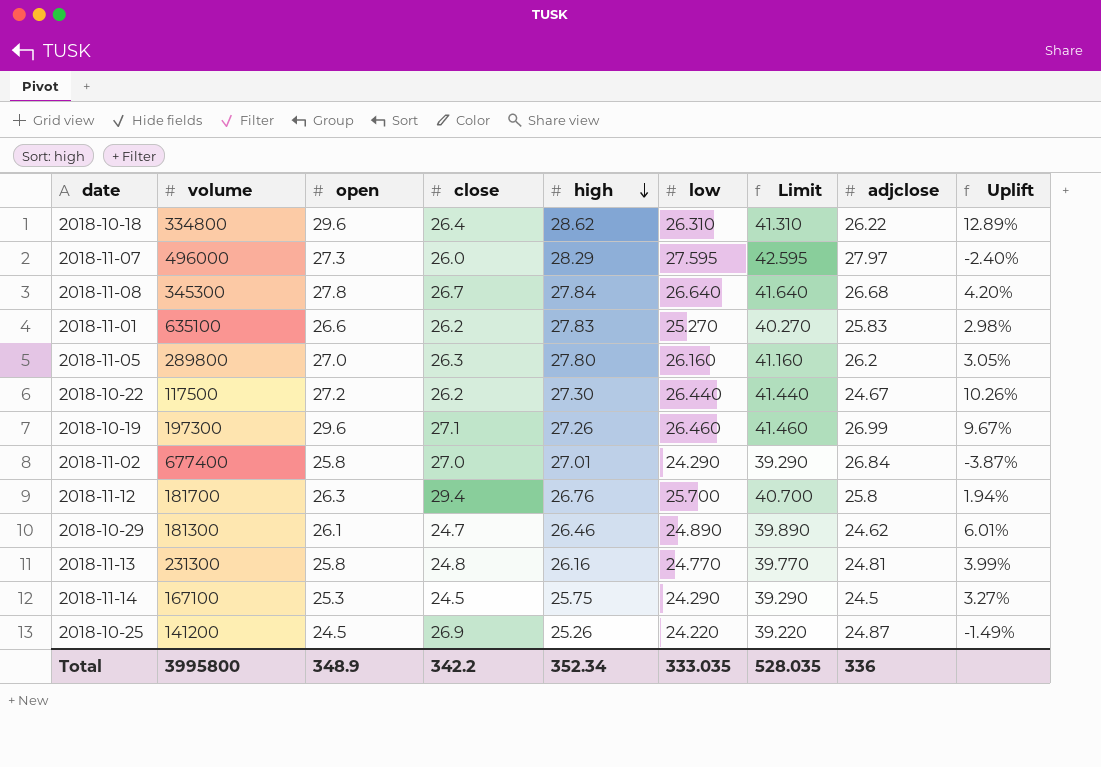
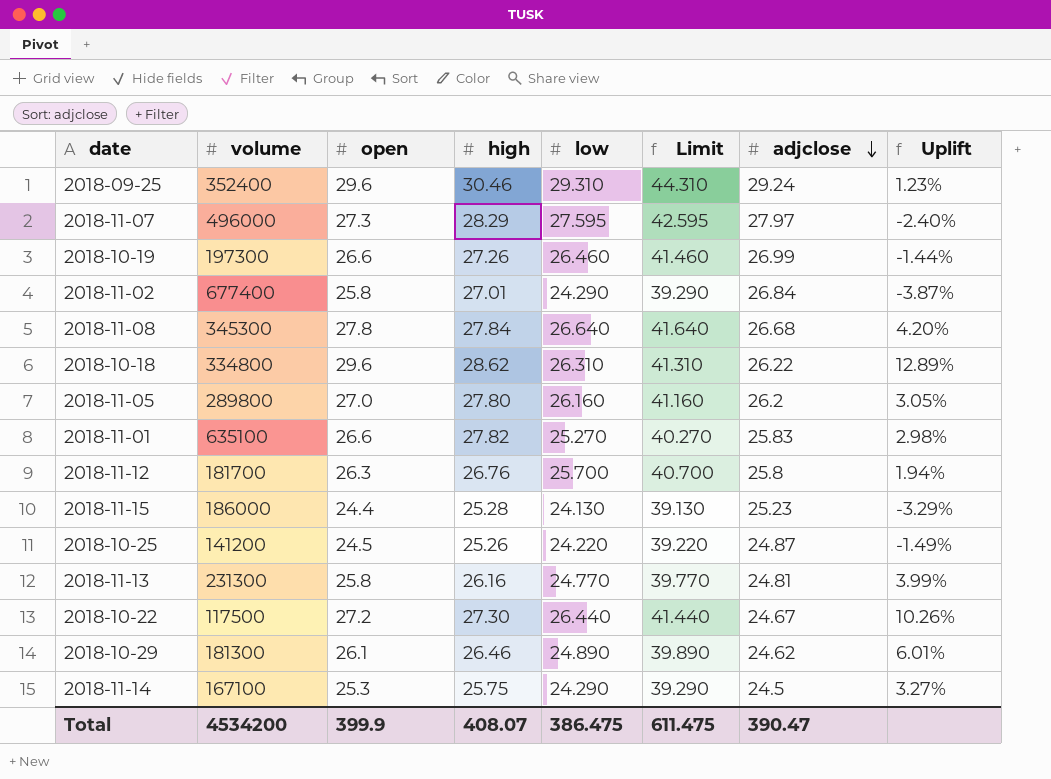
row order: high descending -> adjclose descending
column close | position: 4 -> none
row 2018-09-25: none -> 352400 | 29.6 | 30.46 | 29.310 | 44.310 | 29.24 | 1.23%
2018-10-19 | open: 29.6 -> 26.6
2018-10-19 | Uplift: 9.67% -> -1.44%
2018-11-01 | high: 27.83 -> 27.82
row 2018-11-15: none -> 186000 | 24.4 | 25.28 | 24.130 | 39.130 | 25.23 | -3.29%
Total | volume: 3995800 -> 4534200
Total | open: 348.9 -> 399.9
Total | high: 352.34 -> 408.07
Total | low: 333.035 -> 386.475
Total | Limit: 528.035 -> 611.475
Total | adjclose: 336 -> 390.47

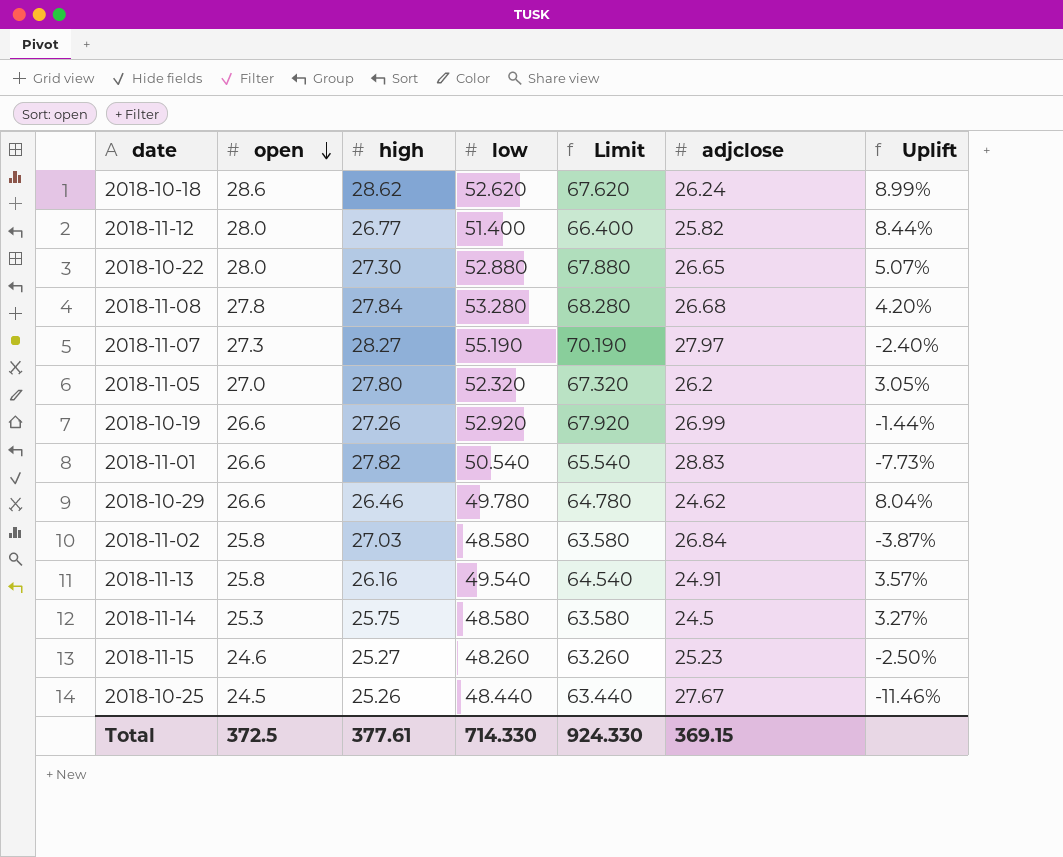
row order: adjclose descending -> open descending
column volume | position: 2 -> none
row 2018-09-25: 352400 | 29.6 | 30.46 | 29.310 | 44.310 | 29.24 | 1.23% -> none
2018-10-18 | open: 29.6 -> 28.6
2018-10-18 | low: 26.310 -> 52.620
2018-10-18 | Limit: 41.310 -> 67.620
2018-10-18 | adjclose: 26.22 -> 26.24
2018-10-18 | Uplift: 12.89% -> 8.99%
2018-11-12 | open: 26.3 -> 28.0
2018-11-12 | high: 26.76 -> 26.77
2018-11-12 | low: 25.700 -> 51.400
2018-11-12 | Limit: 40.700 -> 66.400
2018-11-12 | adjclose: 25.8 -> 25.82
2018-11-12 | Uplift: 1.94% -> 8.44%
2018-10-22 | open: 27.2 -> 28.0
2018-10-22 | low: 26.440 -> 52.880
2018-10-22 | Limit: 41.440 -> 67.880
2018-10-22 | adjclose: 24.67 -> 26.65
2018-10-22 | Uplift: 10.26% -> 5.07%
2018-11-08 | low: 26.640 -> 53.280
2018-11-08 | Limit: 41.640 -> 68.280
2018-11-07 | high: 28.29 -> 28.27
2018-11-07 | low: 27.595 -> 55.190
2018-11-07 | Limit: 42.595 -> 70.190
2018-11-05 | low: 26.160 -> 52.320
2018-11-05 | Limit: 41.160 -> 67.320
2018-10-19 | low: 26.460 -> 52.920
2018-10-19 | Limit: 41.460 -> 67.920
2018-11-01 | low: 25.270 -> 50.540
2018-11-01 | Limit: 40.270 -> 65.540
2018-11-01 | adjclose: 25.83 -> 28.83
2018-11-01 | Uplift: 2.98% -> -7.73%
2018-10-29 | open: 26.1 -> 26.6
2018-10-29 | low: 24.890 -> 49.780
2018-10-29 | Limit: 39.890 -> 64.780
2018-10-29 | Uplift: 6.01% -> 8.04%
2018-11-02 | high: 27.01 -> 27.03
2018-11-02 | low: 24.290 -> 48.580
2018-11-02 | Limit: 39.290 -> 63.580
2018-11-13 | low: 24.770 -> 49.540
2018-11-13 | Limit: 39.770 -> 64.540
2018-11-13 | adjclose: 24.81 -> 24.91
2018-11-13 | Uplift: 3.99% -> 3.57%
2018-11-14 | low: 24.290 -> 48.580
2018-11-14 | Limit: 39.290 -> 63.580
2018-11-15 | open: 24.4 -> 24.6
2018-11-15 | high: 25.28 -> 25.27
2018-11-15 | low: 24.130 -> 48.260
2018-11-15 | Limit: 39.130 -> 63.260
2018-11-15 | Uplift: -3.29% -> -2.50%
2018-10-25 | low: 24.220 -> 48.440
2018-10-25 | Limit: 39.220 -> 63.440
2018-10-25 | adjclose: 24.87 -> 27.67
2018-10-25 | Uplift: -1.49% -> -11.46%
Total | open: 399.9 -> 372.5
Total | high: 408.07 -> 377.61
Total | low: 386.475 -> 714.330
Total | Limit: 611.475 -> 924.330
Total | adjclose: 390.47 -> 369.15

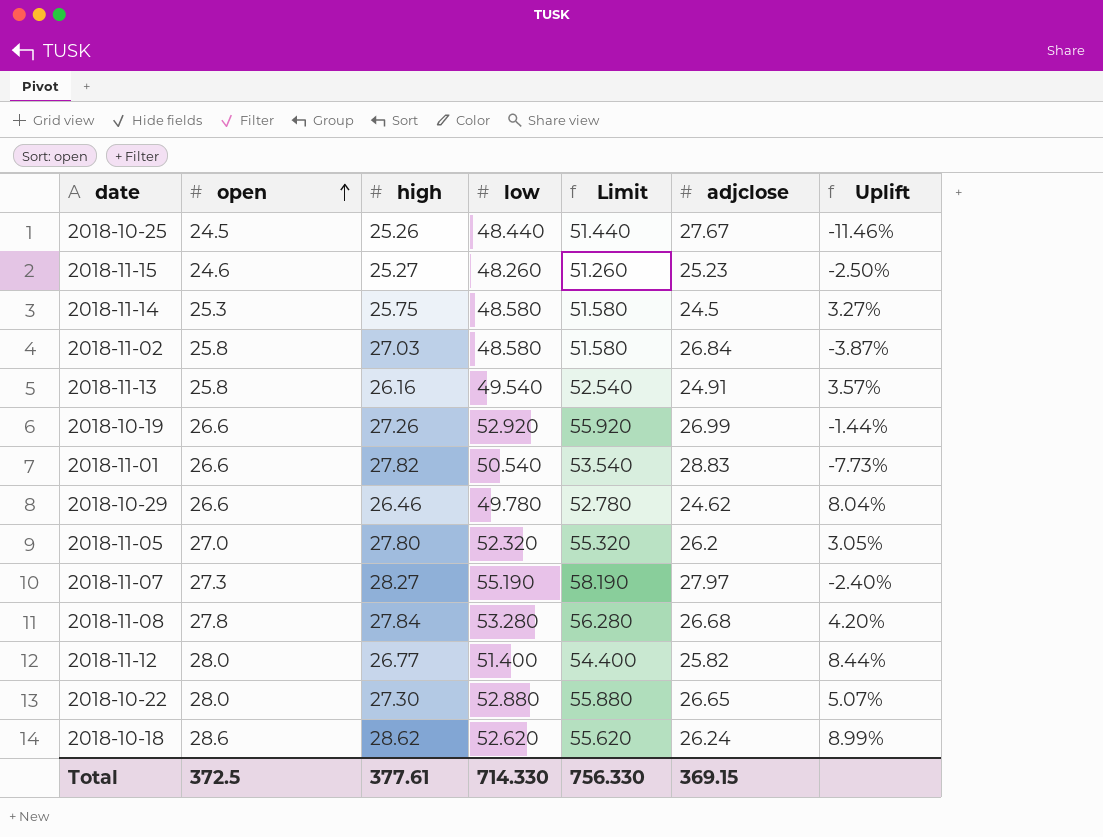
row order: open descending -> open ascending
column Limit | formula: [low] + 15 -> [low] + 3
Total | Limit: 924.330 -> 756.330

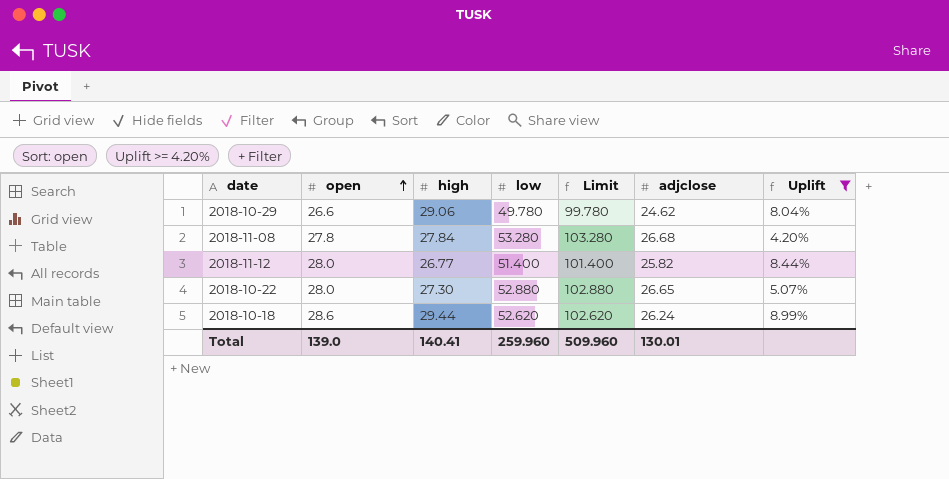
filter: none -> Uplift >= 4.20%
column Limit | formula: [low] + 3 -> [low] + 50
2018-10-29 | high: 26.46 -> 29.06
2018-10-18 | high: 28.62 -> 29.44
Total | open: 372.5 -> 139.0
Total | high: 377.61 -> 140.41
Total | low: 714.330 -> 259.960
Total | Limit: 756.330 -> 509.960
Total | adjclose: 369.15 -> 130.01

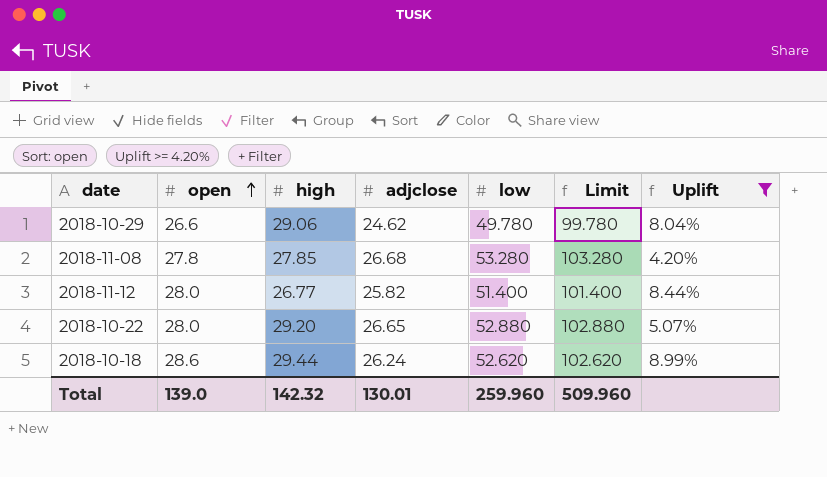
column adjclose | position: 6 -> 4
2018-11-08 | high: 27.84 -> 27.85
2018-10-22 | high: 27.30 -> 29.20
Total | high: 140.41 -> 142.32

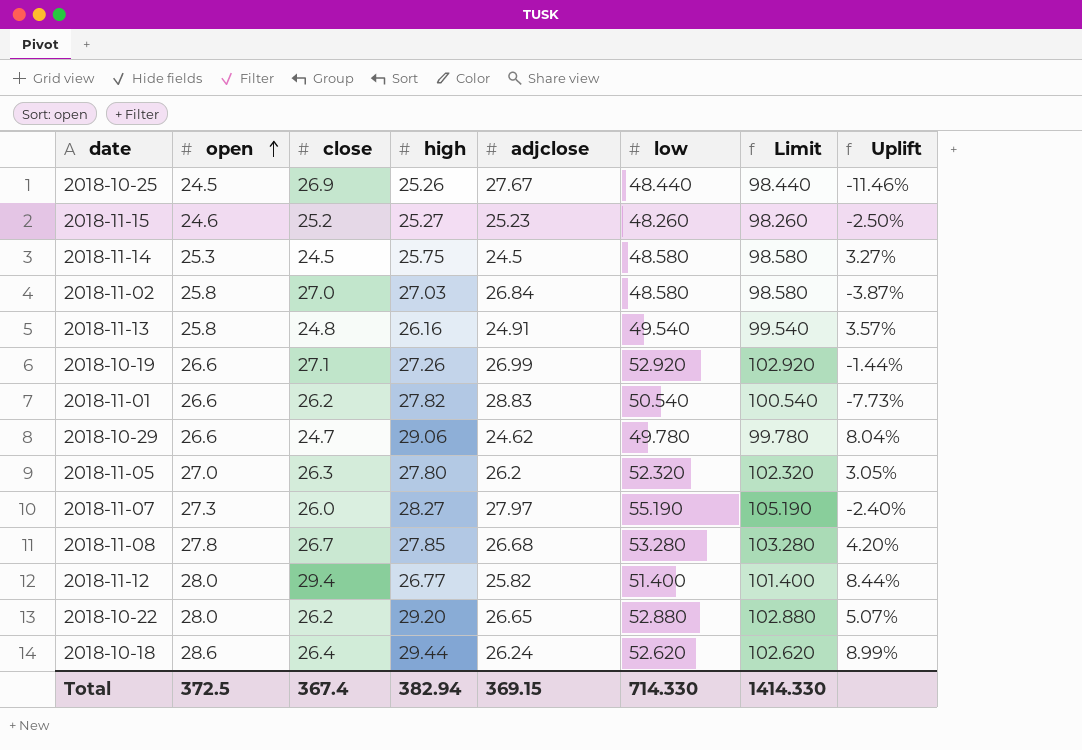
filter: Uplift >= 4.20% -> none
column close | position: none -> 3
Total | open: 139.0 -> 372.5
Total | high: 142.32 -> 382.94
Total | adjclose: 130.01 -> 369.15
Total | low: 259.960 -> 714.330
Total | Limit: 509.960 -> 1414.330

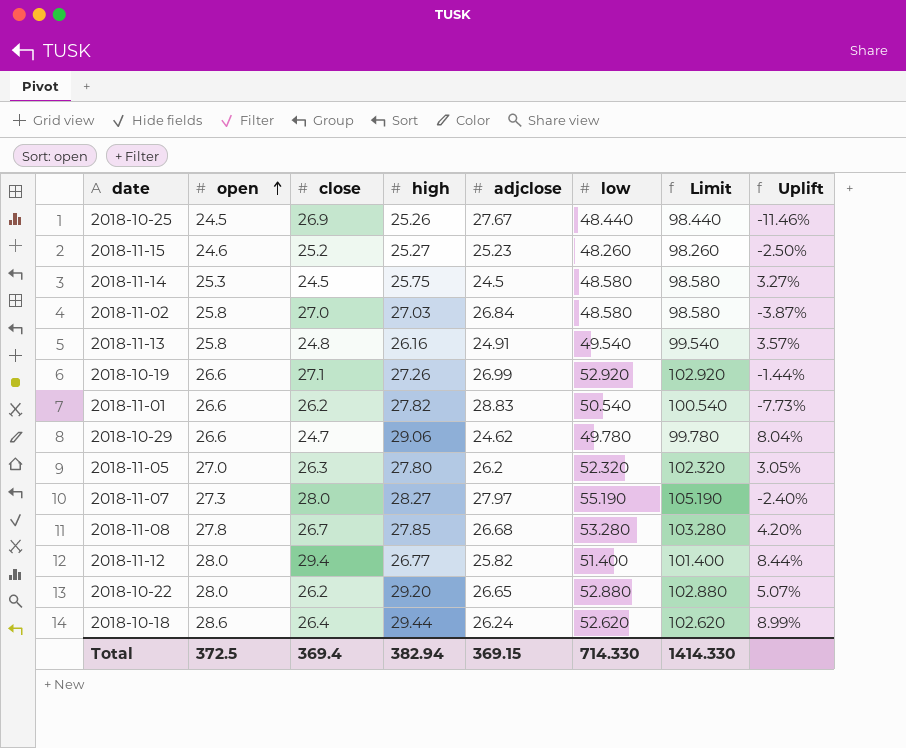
2018-11-07 | close: 26.0 -> 28.0
Total | close: 367.4 -> 369.4

